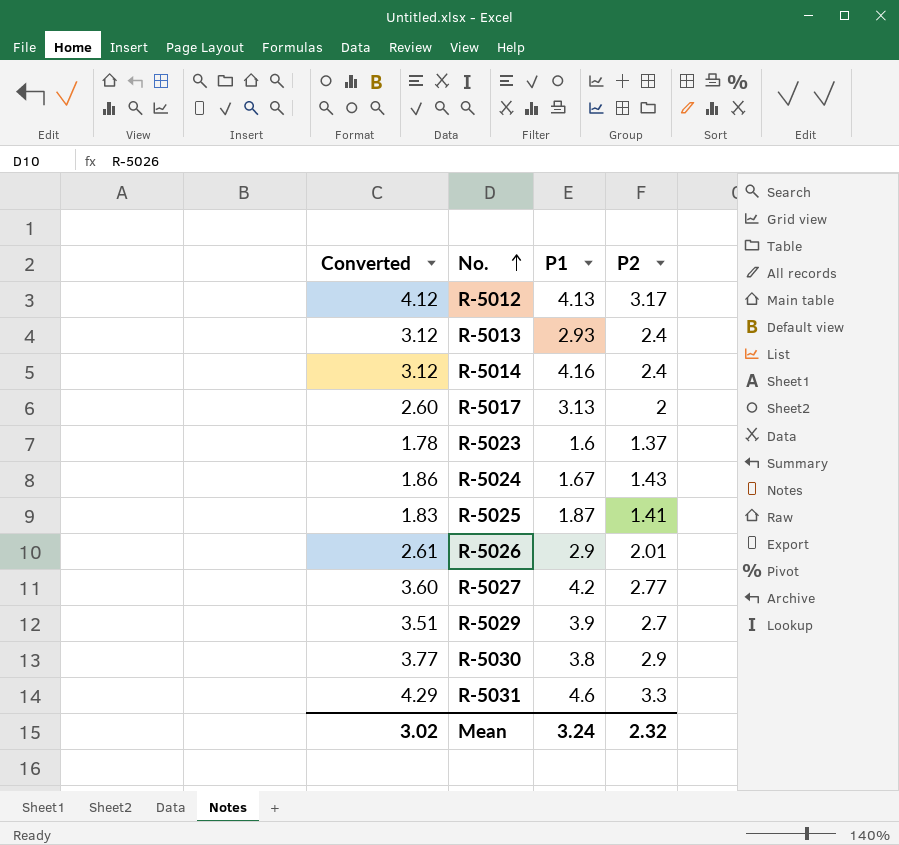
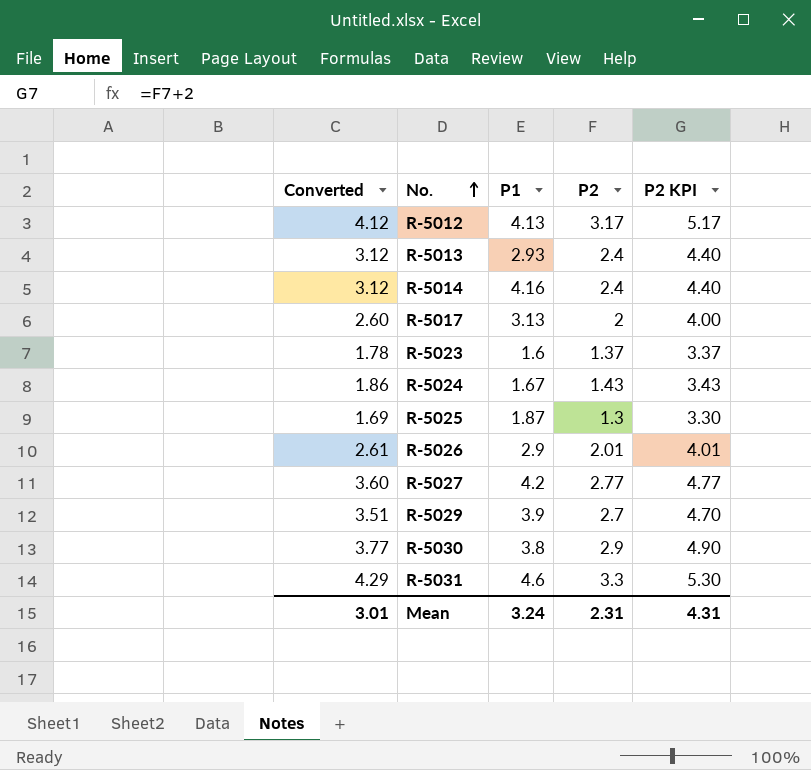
column P2 KPI | formula: none -> [P2] + 2
R-5025 | Converted: 1.83 -> 1.69
R-5025 | P2: 1.41 -> 1.3
Mean | Converted: 3.02 -> 3.01
Mean | P2: 2.32 -> 2.31

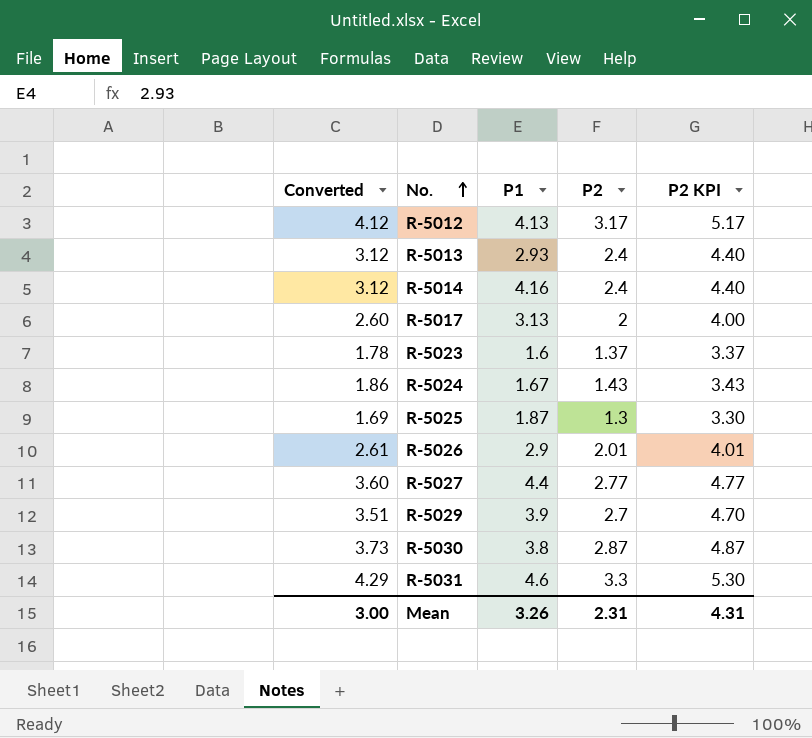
R-5027 | P1: 4.2 -> 4.4
R-5030 | Converted: 3.77 -> 3.73
R-5030 | P2: 2.9 -> 2.87
R-5030 | P2 KPI: 4.90 -> 4.87
Mean | Converted: 3.01 -> 3.00
Mean | P1: 3.24 -> 3.26

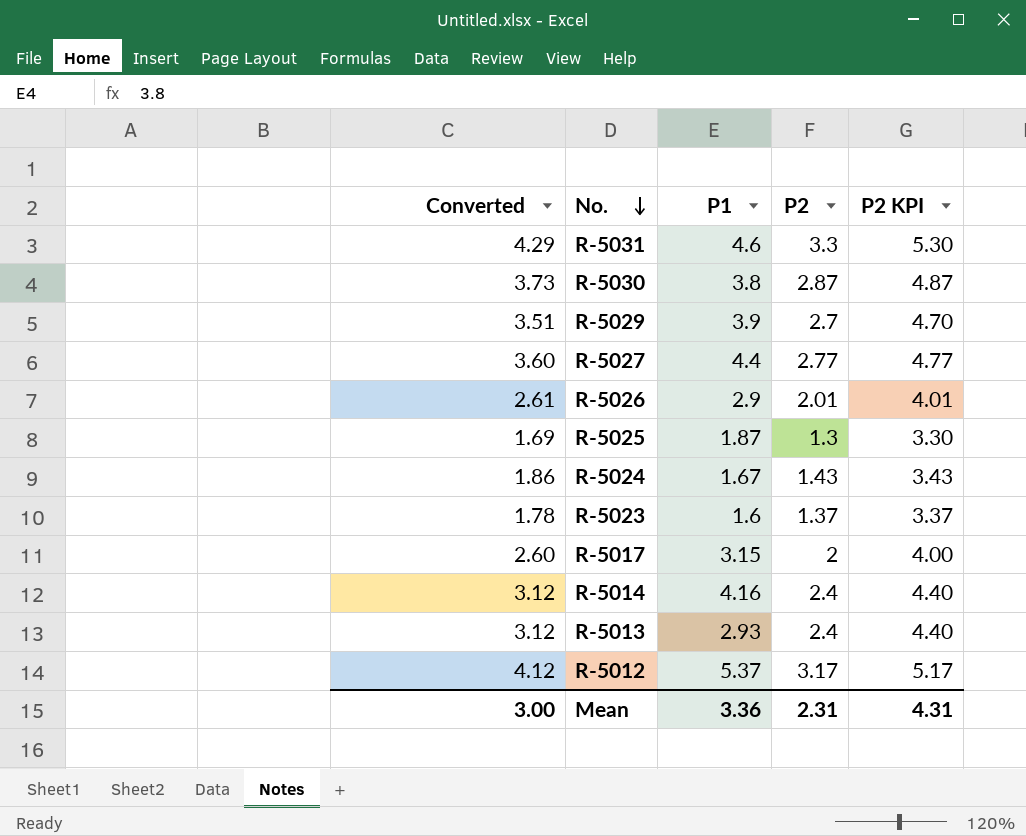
row order: No. ascending -> No. descending
R-5017 | P1: 3.13 -> 3.15
R-5012 | P1: 4.13 -> 5.37
Mean | P1: 3.26 -> 3.36

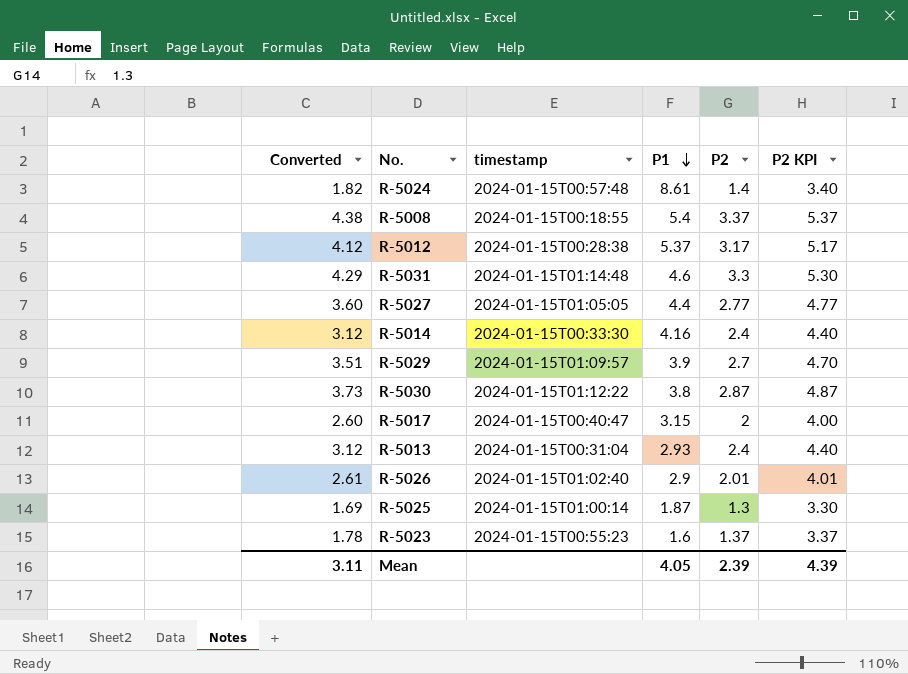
row order: No. descending -> P1 descending
column timestamp | position: none -> 3
R-5024 | Converted: 1.86 -> 1.82
R-5024 | P1: 1.67 -> 8.61
R-5024 | P2: 1.43 -> 1.4
R-5024 | P2 KPI: 3.43 -> 3.40
row R-5008: none -> 4.38 | 2024-01-15T00:18:55 | 5.4 | 3.37 | 5.37
Mean | Converted: 3.00 -> 3.11
Mean | P1: 3.36 -> 4.05
Mean | P2: 2.31 -> 2.39
Mean | P2 KPI: 4.31 -> 4.39

